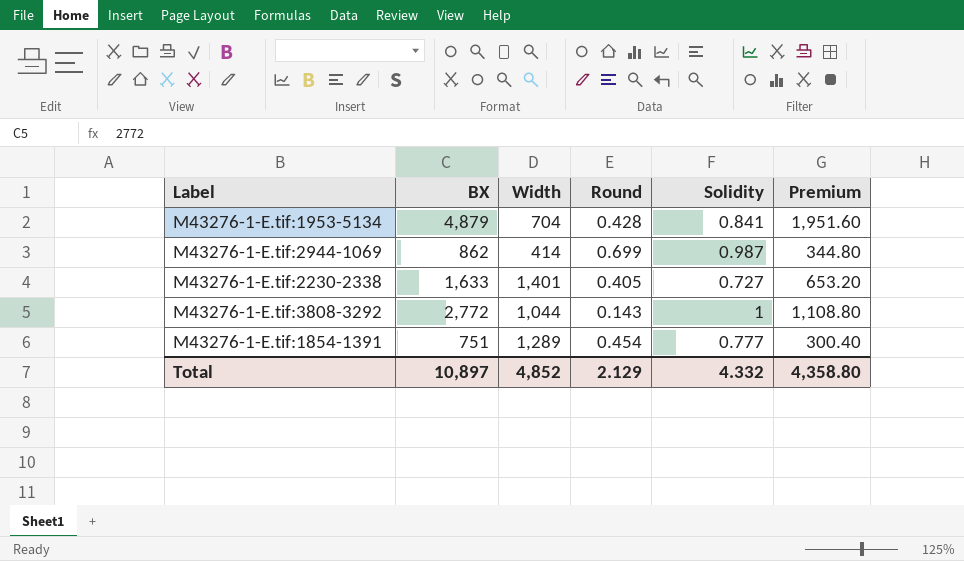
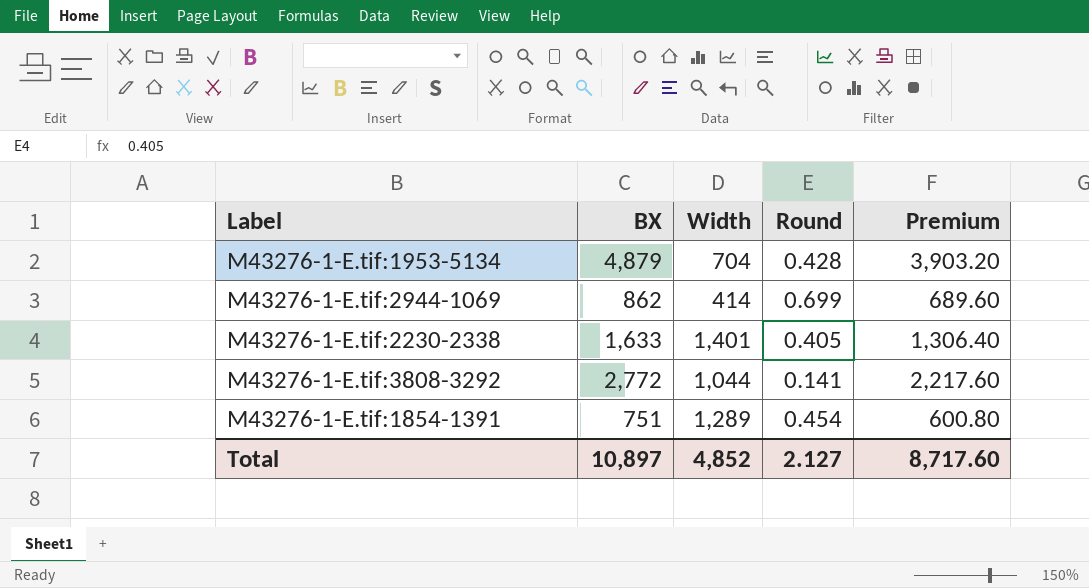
column Solidity | position: 5 -> none
column Premium | formula: [BX] * 0.4 -> [BX] * 0.8
M43276-1-E.tif:3808-3292 | Round: 0.143 -> 0.141
Total | Round: 2.129 -> 2.127
Total | Premium: 4,358.80 -> 8,717.60

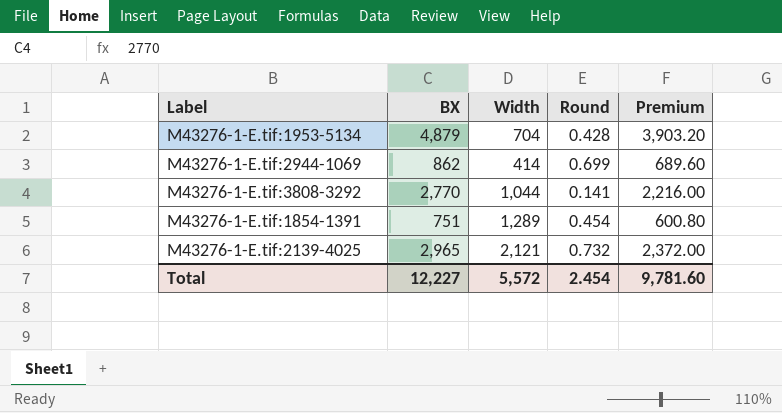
row M43276-1-E.tif:2230-2338: 1,633 | 1,401 | 0.405 | 1,306.40 -> none
M43276-1-E.tif:3808-3292 | BX: 2,772 -> 2,770
M43276-1-E.tif:3808-3292 | Premium: 2,217.60 -> 2,216.00
row M43276-1-E.tif:2139-4025: none -> 2,965 | 2,121 | 0.732 | 2,372.00
Total | BX: 10,897 -> 12,227
Total | Width: 4,852 -> 5,572
Total | Round: 2.127 -> 2.454
Total | Premium: 8,717.60 -> 9,781.60

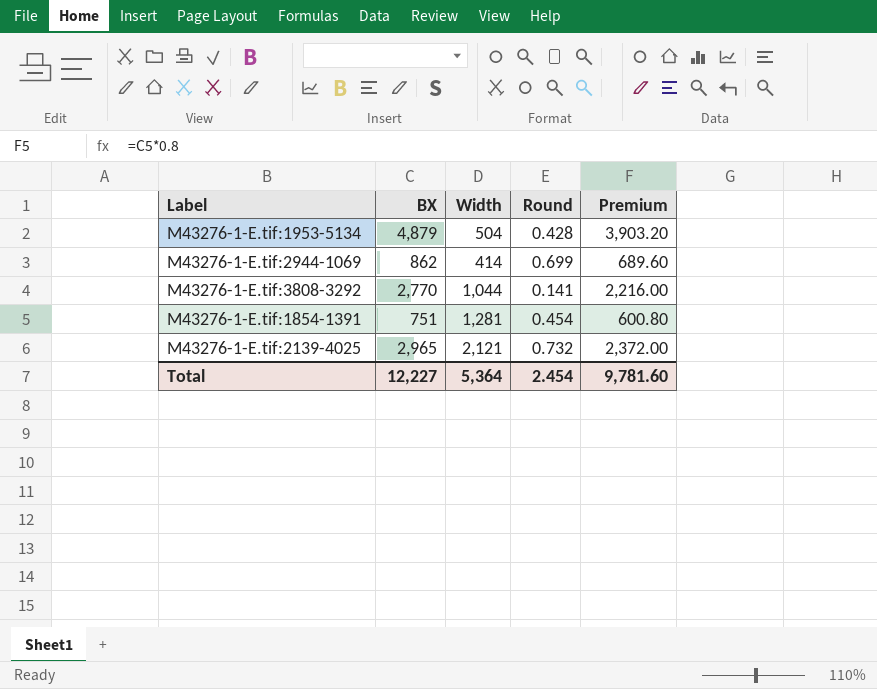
M43276-1-E.tif:1953-5134 | Width: 704 -> 504
M43276-1-E.tif:1854-1391 | Width: 1,289 -> 1,281
Total | Width: 5,572 -> 5,364

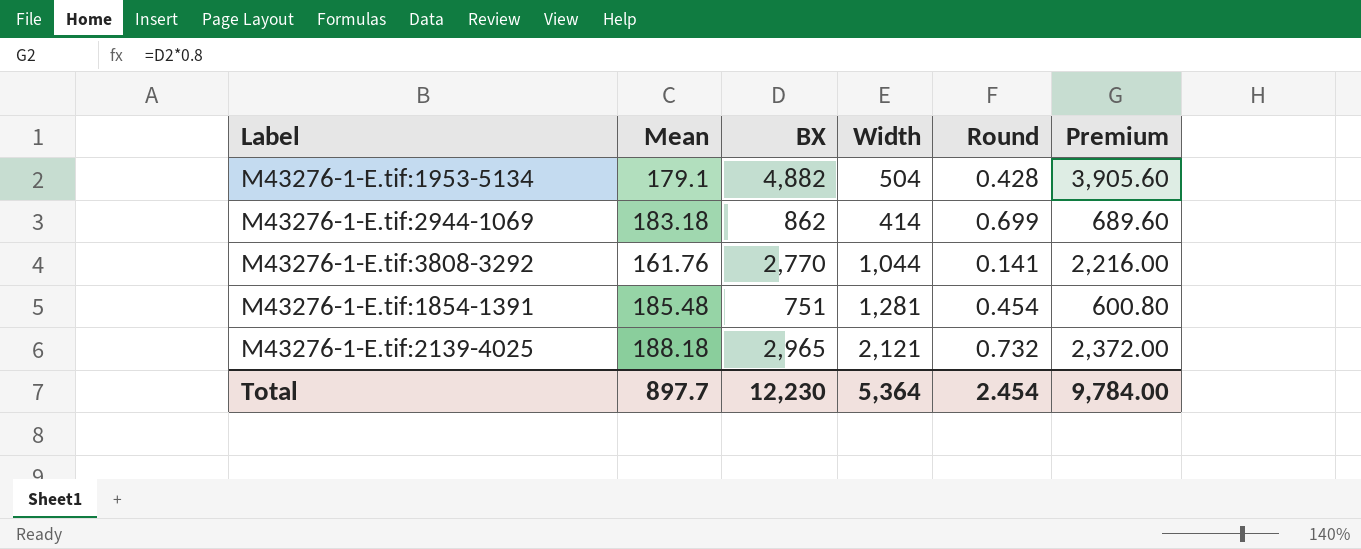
column Mean | position: none -> 2
M43276-1-E.tif:1953-5134 | BX: 4,879 -> 4,882
M43276-1-E.tif:1953-5134 | Premium: 3,903.20 -> 3,905.60
Total | BX: 12,227 -> 12,230
Total | Premium: 9,781.60 -> 9,784.00

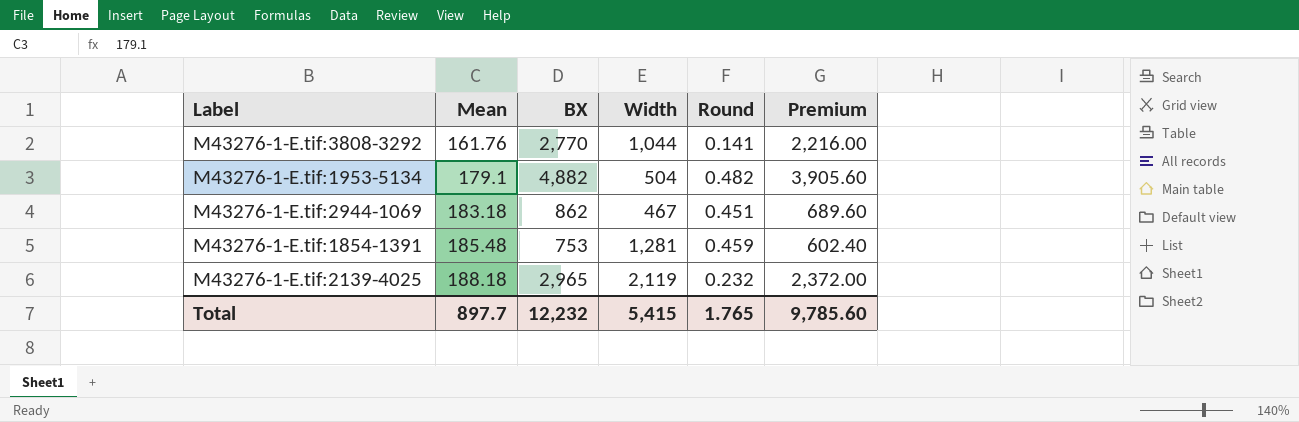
row order: none -> Mean ascending
M43276-1-E.tif:1953-5134 | Round: 0.428 -> 0.482
M43276-1-E.tif:2944-1069 | Width: 414 -> 467
M43276-1-E.tif:2944-1069 | Round: 0.699 -> 0.451
M43276-1-E.tif:1854-1391 | BX: 751 -> 753
M43276-1-E.tif:1854-1391 | Round: 0.454 -> 0.459
M43276-1-E.tif:1854-1391 | Premium: 600.80 -> 602.40
M43276-1-E.tif:2139-4025 | Width: 2,121 -> 2,119
M43276-1-E.tif:2139-4025 | Round: 0.732 -> 0.232
Total | BX: 12,230 -> 12,232
Total | Width: 5,364 -> 5,415
Total | Round: 2.454 -> 1.765
Total | Premium: 9,784.00 -> 9,785.60

